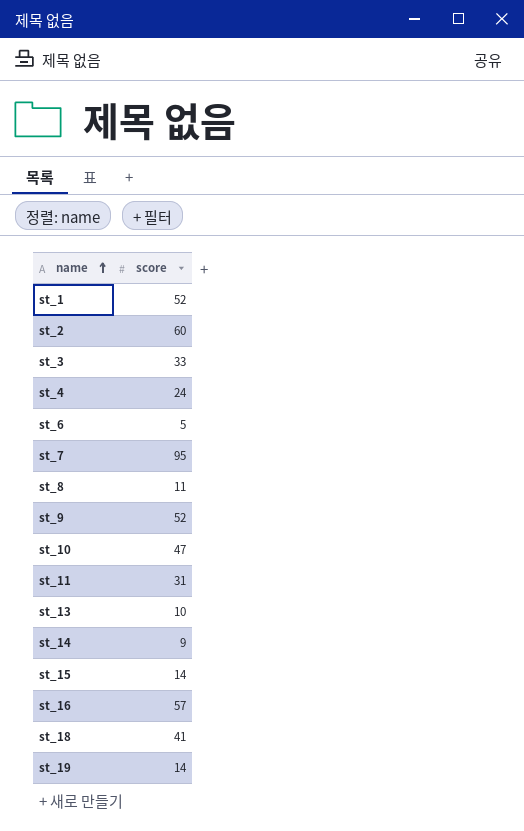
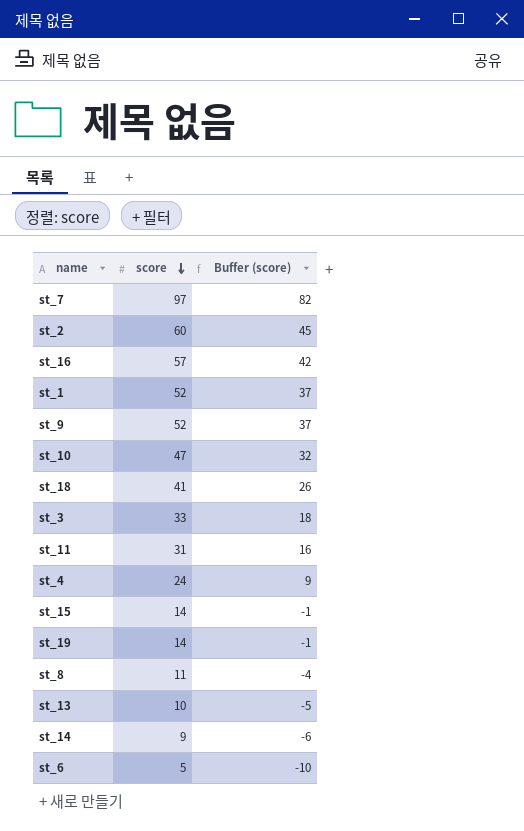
row order: name ascending -> score descending
column Buffer (score) | formula: none -> [score] - 15
st_7 | score: 95 -> 97

